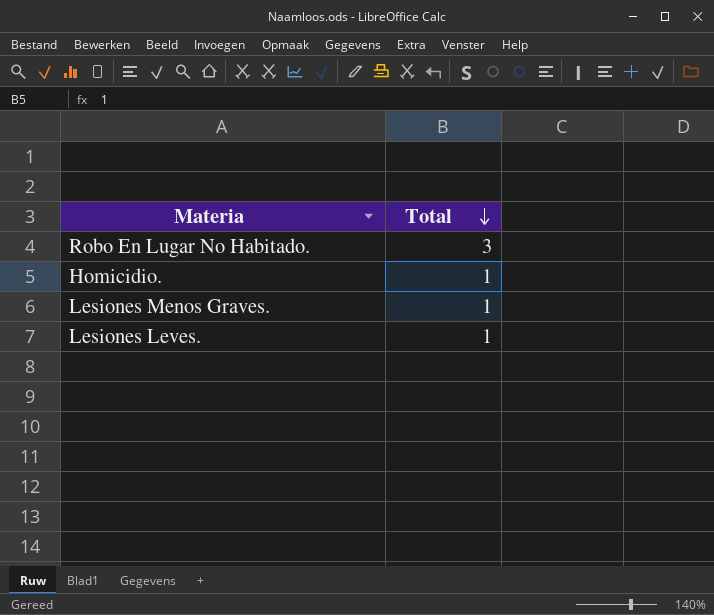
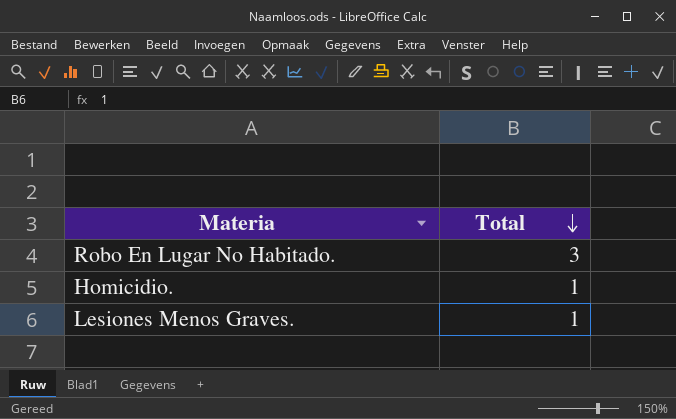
row Lesiones Leves.: 1 -> none

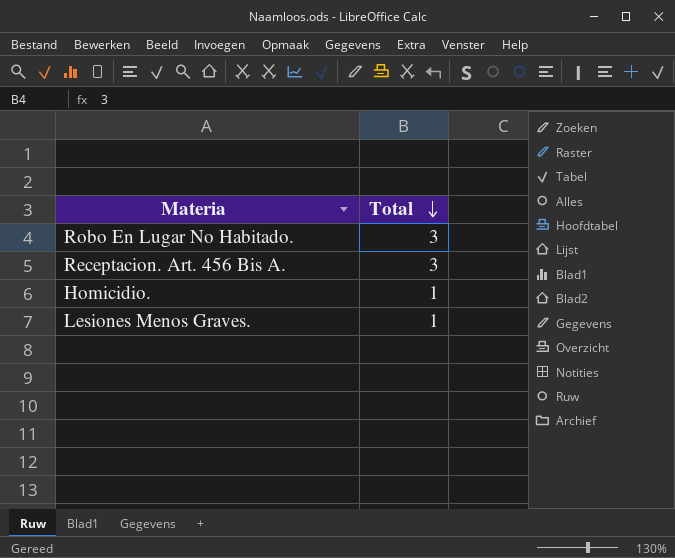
row Receptacion. Art. 456 Bis A.: none -> 3

